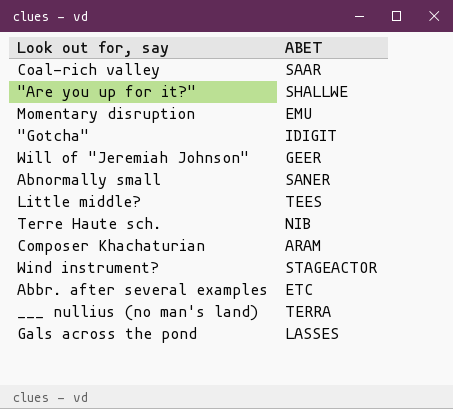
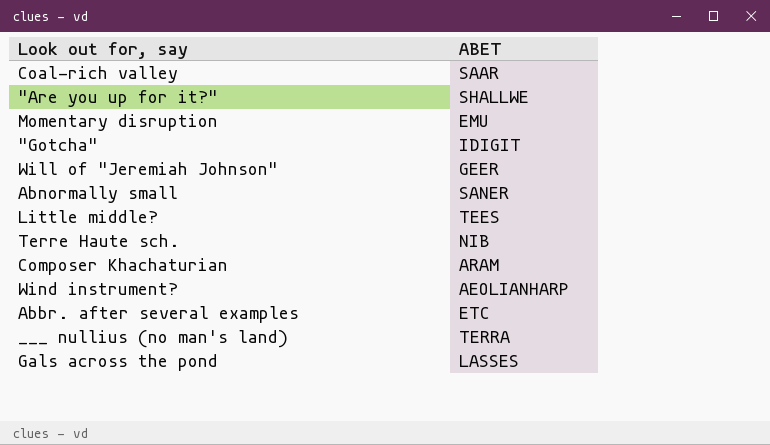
Wind instrument? | ABET: STAGEACTOR -> AEOLIANHARP

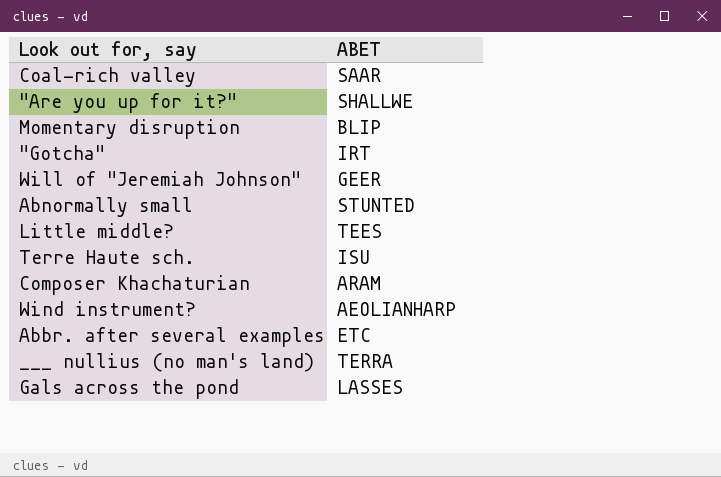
Momentary disruption | ABET: EMU -> BLIP
"Gotcha" | ABET: IDIGIT -> IRT
Abnormally small | ABET: SANER -> STUNTED
Terre Haute sch. | ABET: NIB -> ISU

